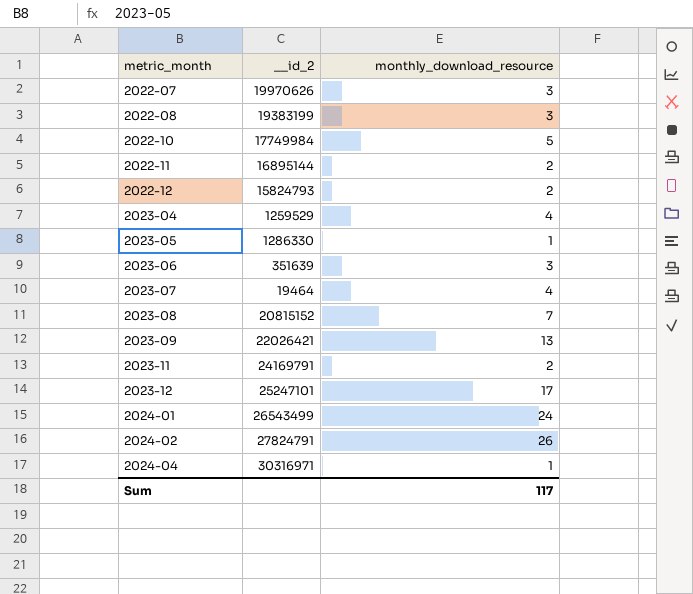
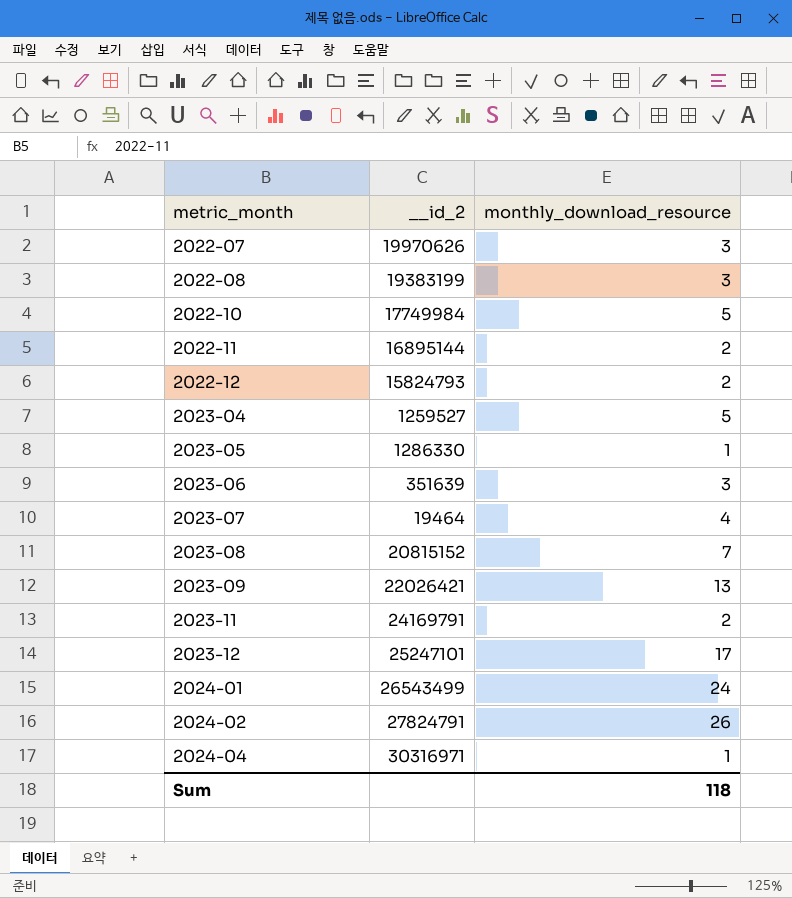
2023-04 | __id_2: 1259529 -> 1259527
2023-04 | monthly_download_resource: 4 -> 5
Sum | monthly_download_resource: 117 -> 118

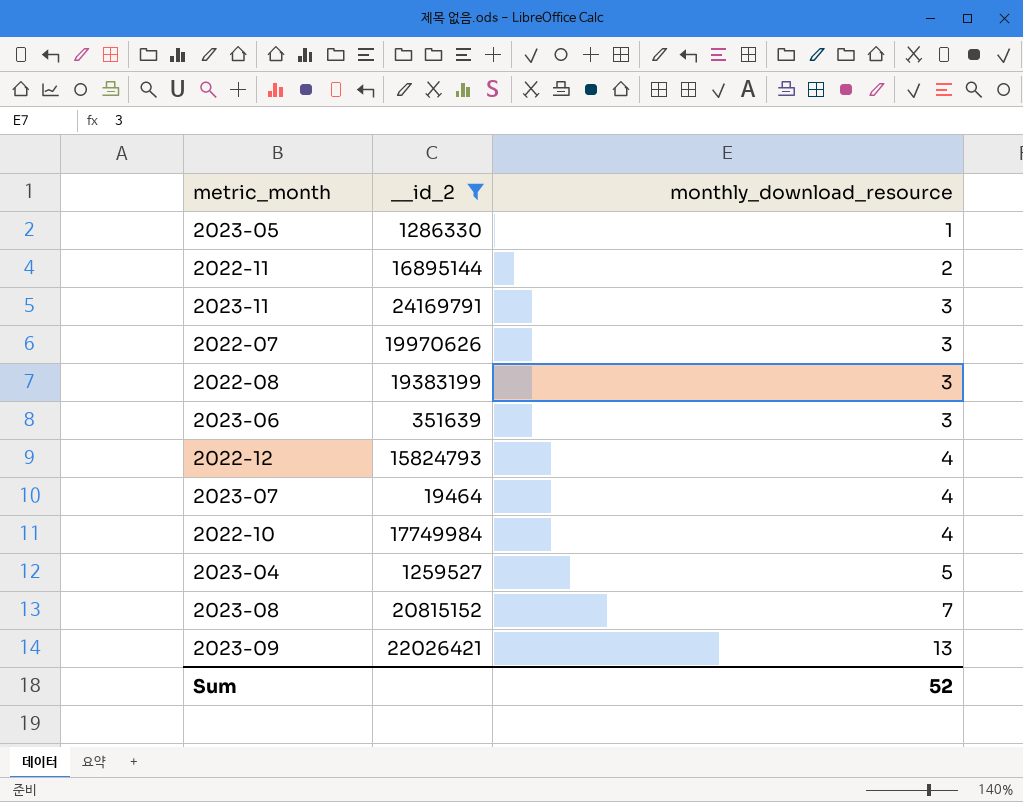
filter: none -> __id_2 <= 24169791
row order: metric_month ascending -> monthly_download_resource ascending
2023-11 | monthly_download_resource: 2 -> 3
2022-12 | monthly_download_resource: 2 -> 4
2022-10 | monthly_download_resource: 5 -> 4
Sum | monthly_download_resource: 118 -> 52

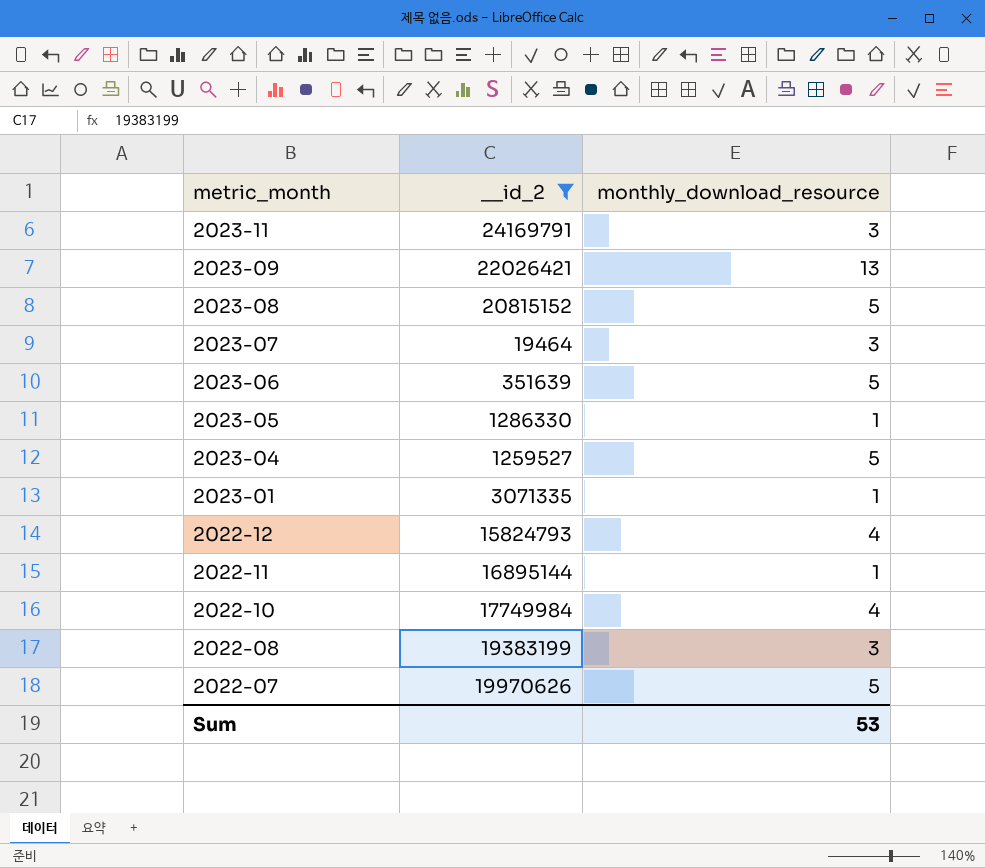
row order: monthly_download_resource ascending -> metric_month descending
2023-08 | monthly_download_resource: 7 -> 5
2023-07 | monthly_download_resource: 4 -> 3
2023-06 | monthly_download_resource: 3 -> 5
row 2023-01: none -> 3071335 | 1
2022-11 | monthly_download_resource: 2 -> 1
2022-07 | monthly_download_resource: 3 -> 5
Sum | monthly_download_resource: 52 -> 53

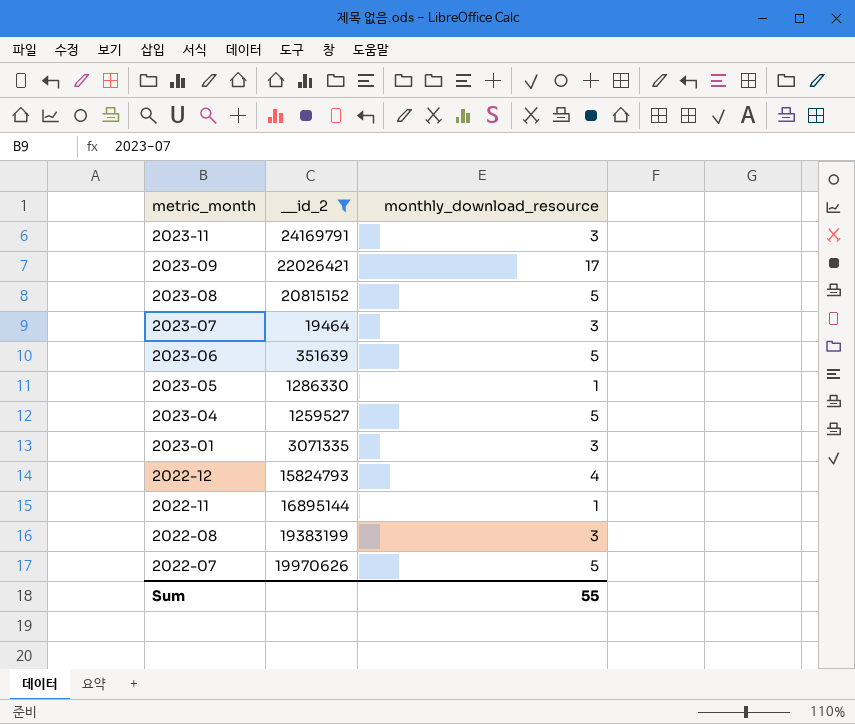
row 2022-10: 17749984 | 4 -> none
2023-09 | monthly_download_resource: 13 -> 17
2023-01 | monthly_download_resource: 1 -> 3
Sum | monthly_download_resource: 53 -> 55

